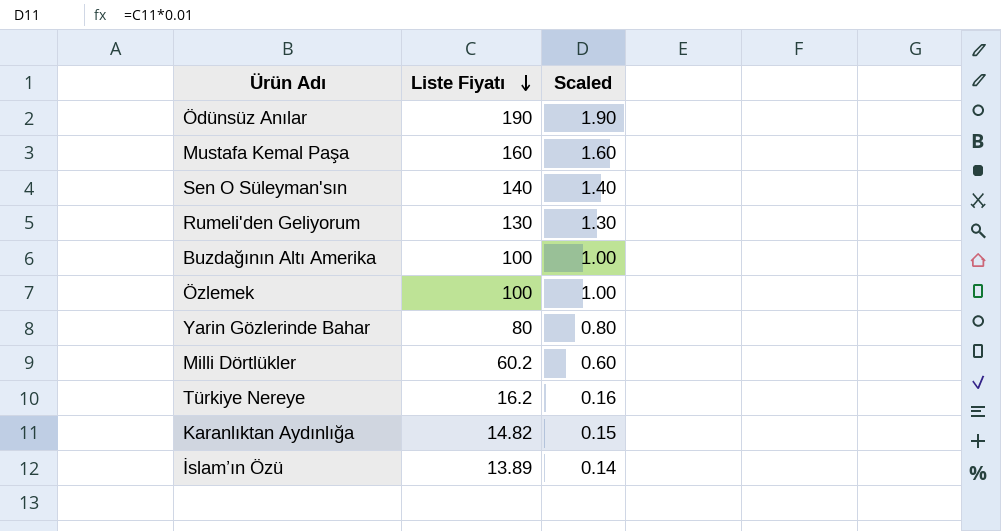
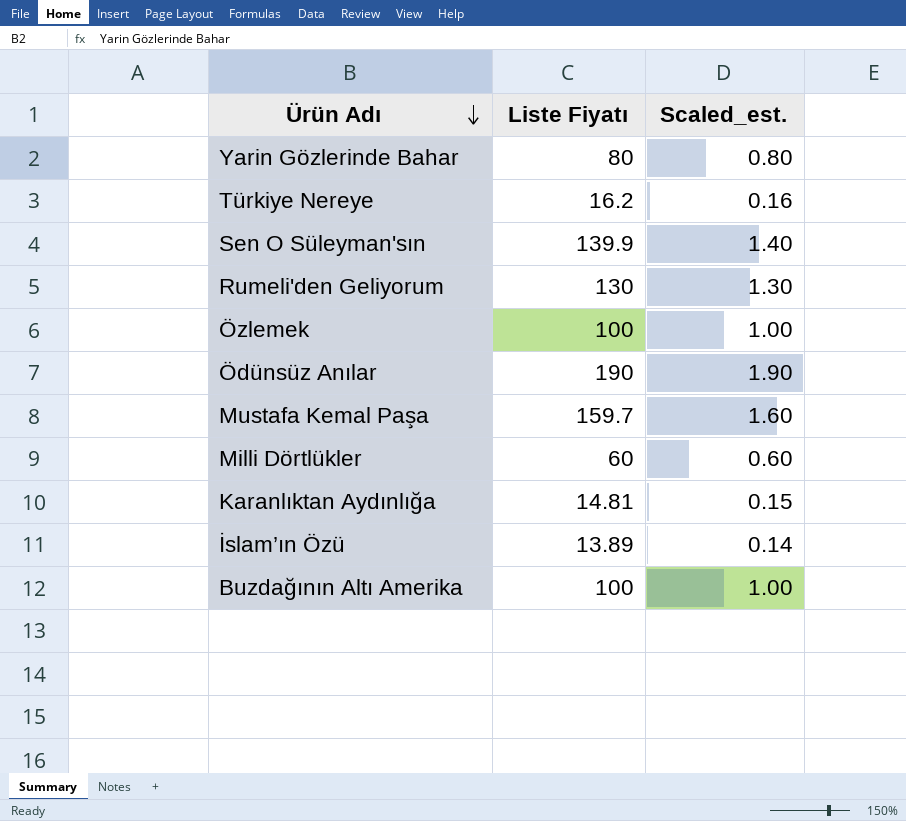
row order: Liste Fiyatı descending -> Ürün Adı descending
column name: Scaled -> Scaled_est.
Sen O Süleyman'sın | Liste Fiyatı: 140 -> 139.9
Mustafa Kemal Paşa | Liste Fiyatı: 160 -> 159.7
Milli Dörtlükler | Liste Fiyatı: 60.2 -> 60
Karanlıktan Aydınlığa | Liste Fiyatı: 14.82 -> 14.81

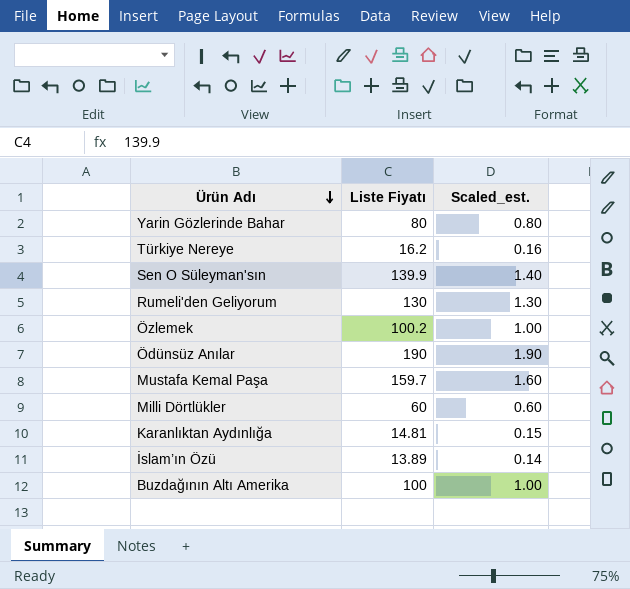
Özlemek | Liste Fiyatı: 100 -> 100.2

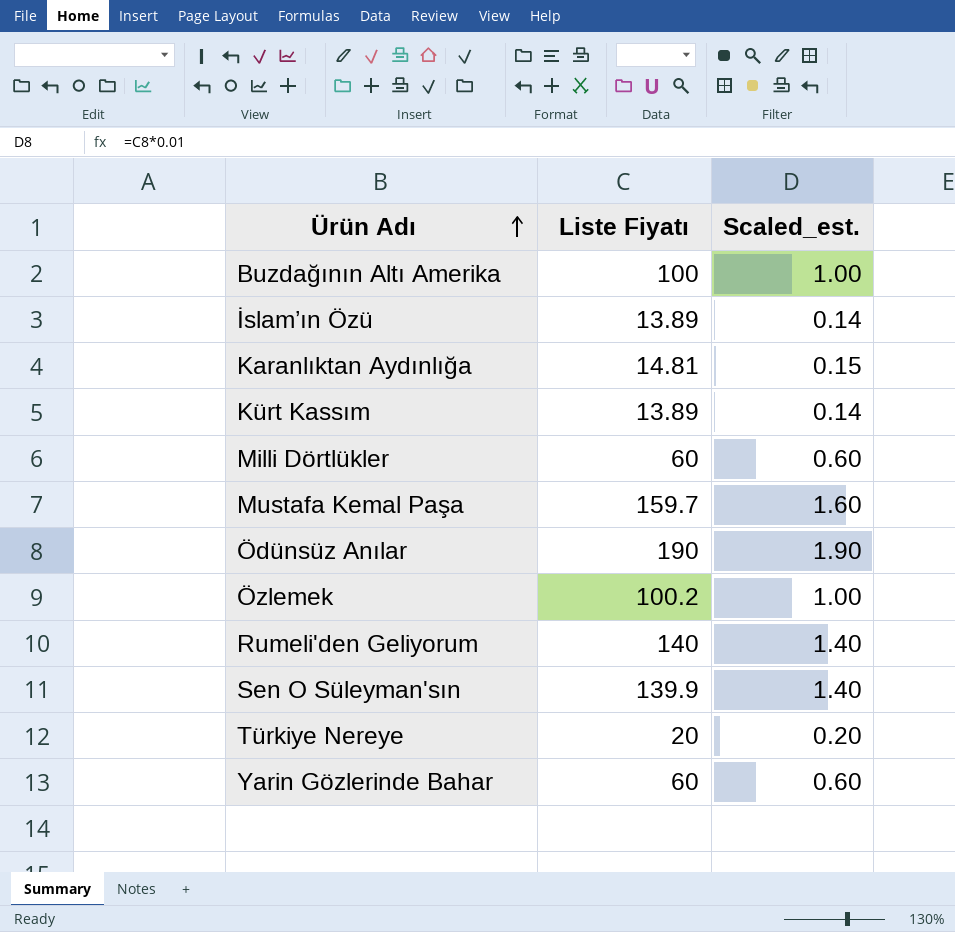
row order: Ürün Adı descending -> Ürün Adı ascending
row Kürt Kassım: none -> 13.89 | 0.14
Rumeli'den Geliyorum | Liste Fiyatı: 130 -> 140
Rumeli'den Geliyorum | Scaled_est.: 1.30 -> 1.40
Türkiye Nereye | Liste Fiyatı: 16.2 -> 20
Türkiye Nereye | Scaled_est.: 0.16 -> 0.20
Yarin Gözlerinde Bahar | Liste Fiyatı: 80 -> 60
Yarin Gözlerinde Bahar | Scaled_est.: 0.80 -> 0.60

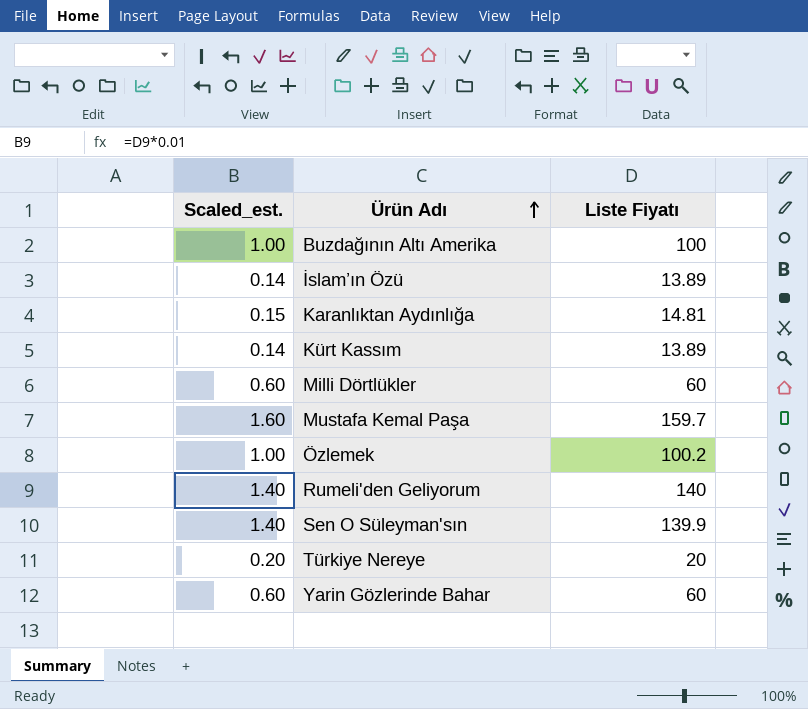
column Scaled_est. | position: 3 -> 1
row Ödünsüz Anılar: 190 | 1.90 -> none

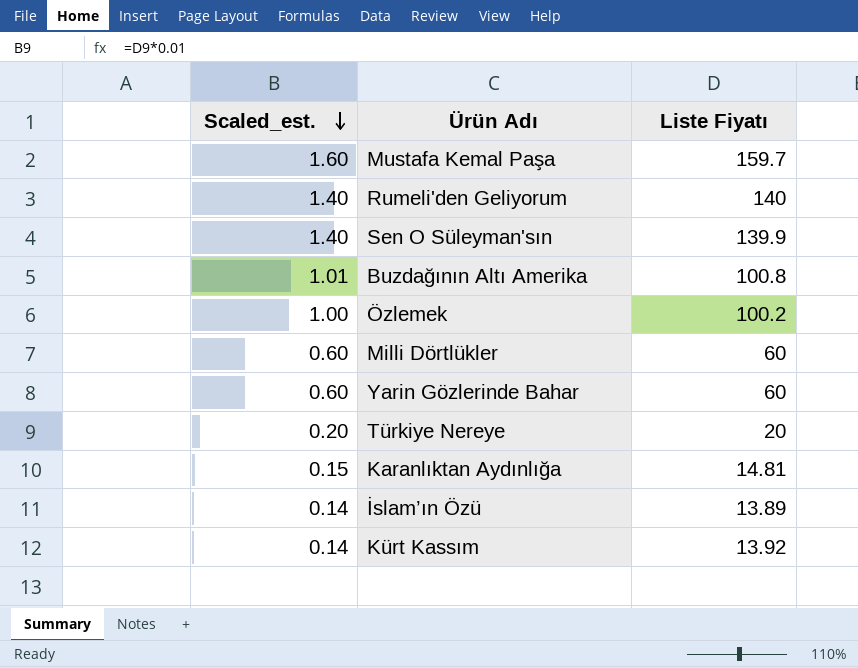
row order: Ürün Adı ascending -> Scaled_est. descending
Buzdağının Altı Amerika | Scaled_est.: 1.00 -> 1.01
Buzdağının Altı Amerika | Liste Fiyatı: 100 -> 100.8
Kürt Kassım | Liste Fiyatı: 13.89 -> 13.92

